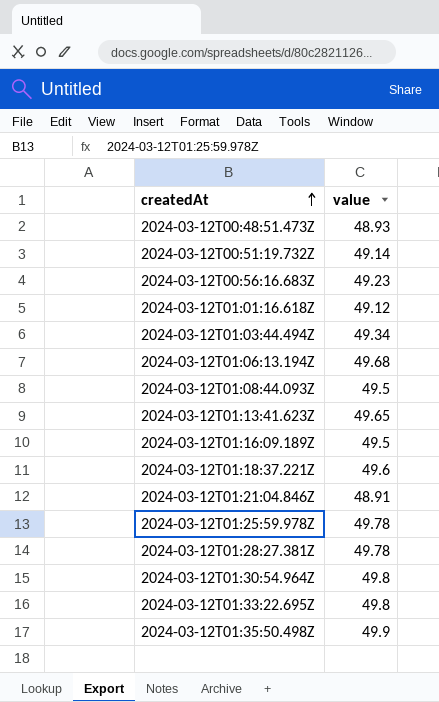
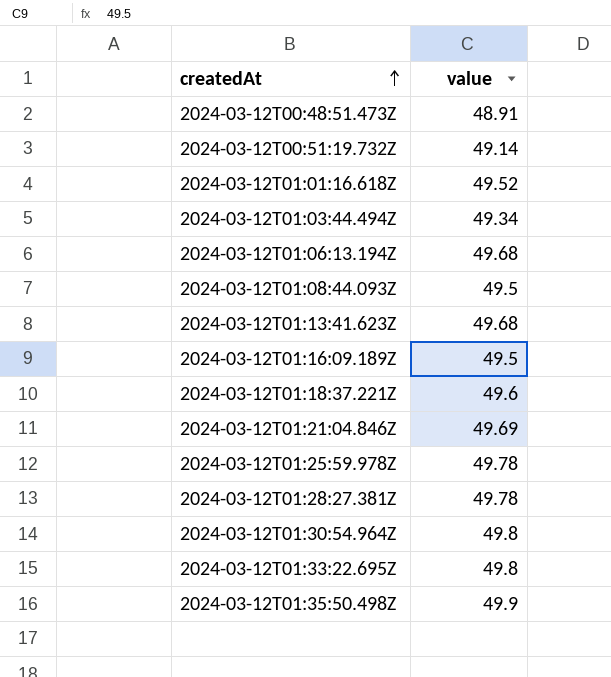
row 2024-03-12T00:56:16.683Z: 49.23 -> none
2024-03-12T00:48:51.473Z | value: 48.93 -> 48.91
2024-03-12T01:01:16.618Z | value: 49.12 -> 49.52
2024-03-12T01:13:41.623Z | value: 49.65 -> 49.68
2024-03-12T01:21:04.846Z | value: 48.91 -> 49.69

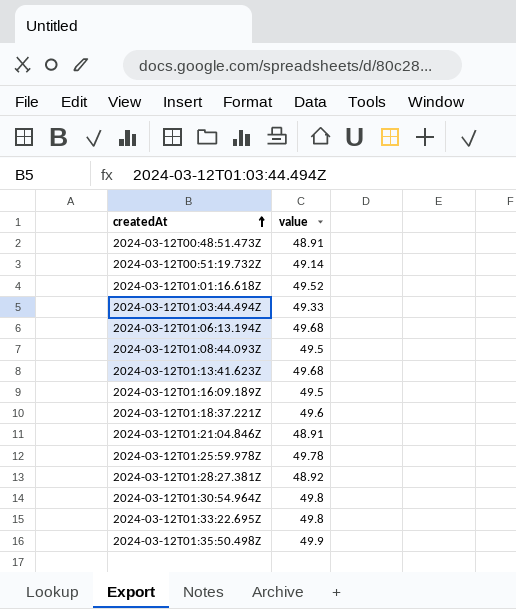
2024-03-12T01:03:44.494Z | value: 49.34 -> 49.33
2024-03-12T01:21:04.846Z | value: 49.69 -> 48.91
2024-03-12T01:28:27.381Z | value: 49.78 -> 48.92

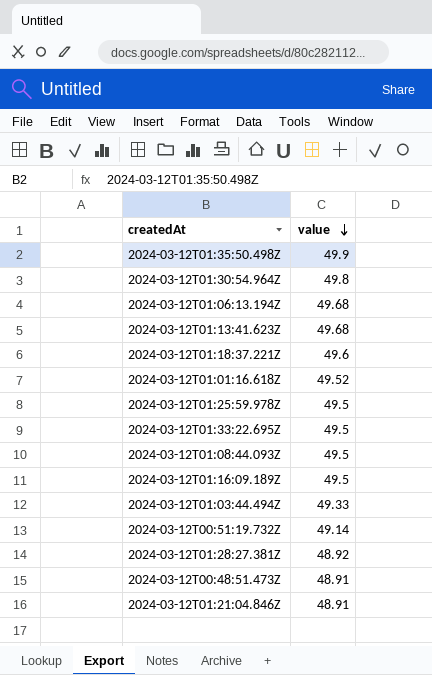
row order: createdAt ascending -> value descending
2024-03-12T01:25:59.978Z | value: 49.78 -> 49.5
2024-03-12T01:33:22.695Z | value: 49.8 -> 49.5

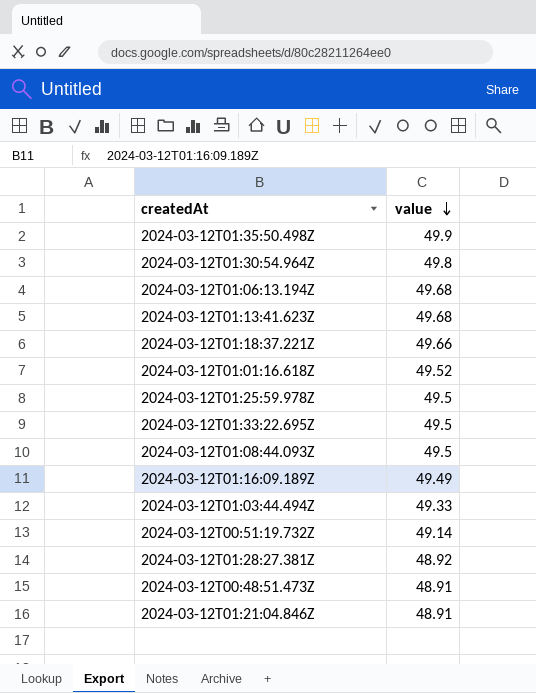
2024-03-12T01:18:37.221Z | value: 49.6 -> 49.66
2024-03-12T01:16:09.189Z | value: 49.5 -> 49.49

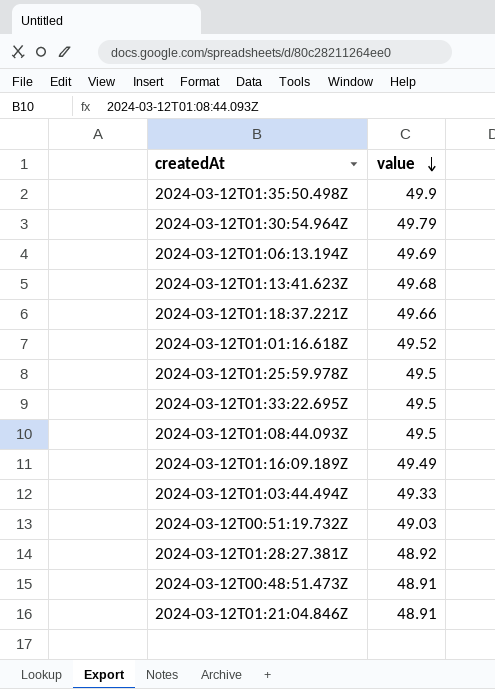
2024-03-12T01:30:54.964Z | value: 49.8 -> 49.79
2024-03-12T01:06:13.194Z | value: 49.68 -> 49.69
2024-03-12T00:51:19.732Z | value: 49.14 -> 49.03

